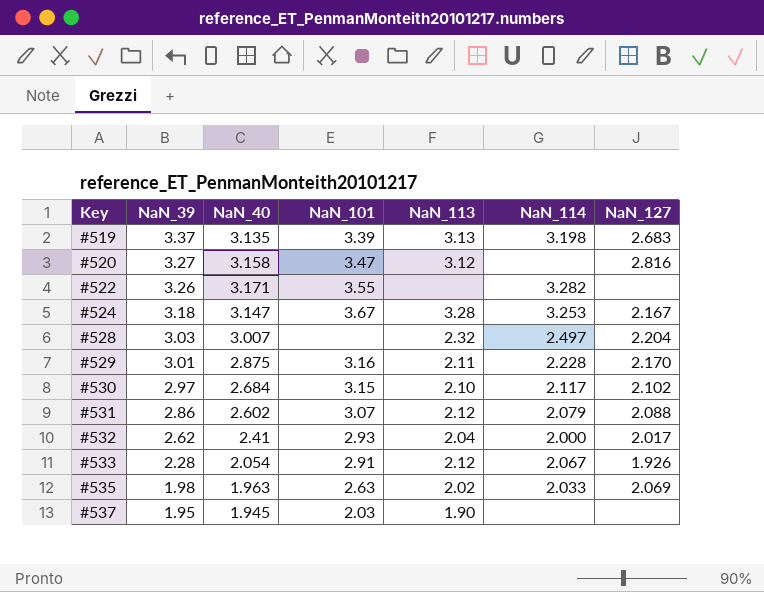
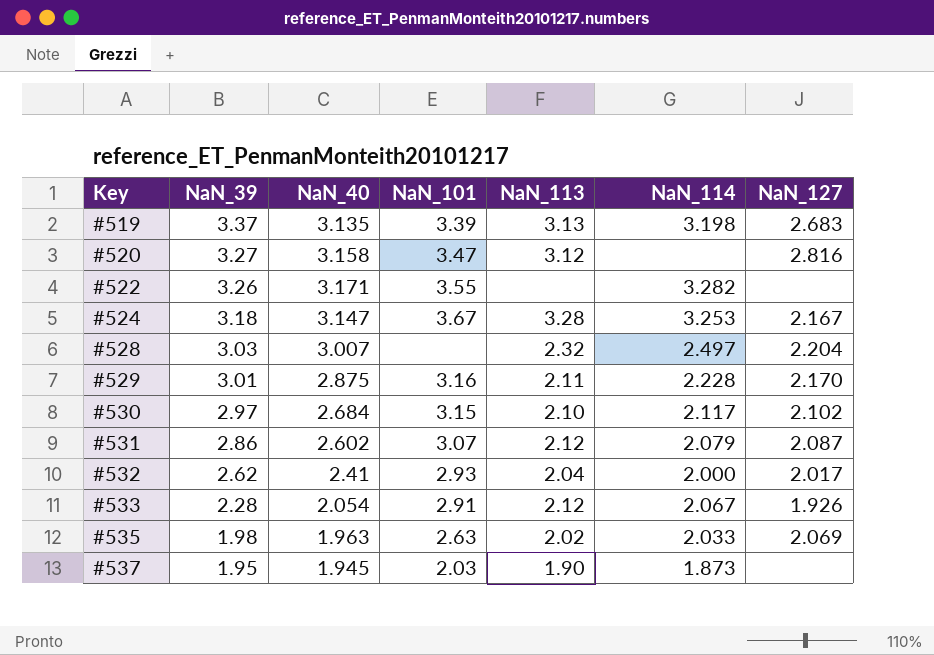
#531 | NaN_127: 2.088 -> 2.087
#537 | NaN_114: none -> 1.873

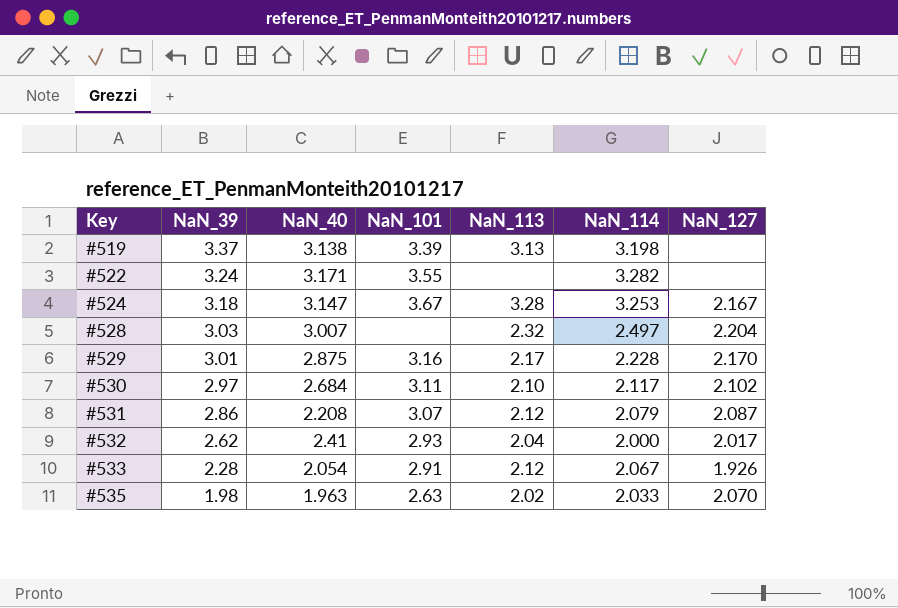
row #520: 3.27 | 3.158 | 3.47 | 3.12 | none | 2.816 -> none
row #537: 1.95 | 1.945 | 2.03 | 1.90 | 1.873 | none -> none
#519 | NaN_40: 3.135 -> 3.138
#519 | NaN_127: 2.683 -> none
#522 | NaN_39: 3.26 -> 3.24
#529 | NaN_113: 2.11 -> 2.17
#530 | NaN_101: 3.15 -> 3.11
#531 | NaN_40: 2.602 -> 2.208
#535 | NaN_127: 2.069 -> 2.070

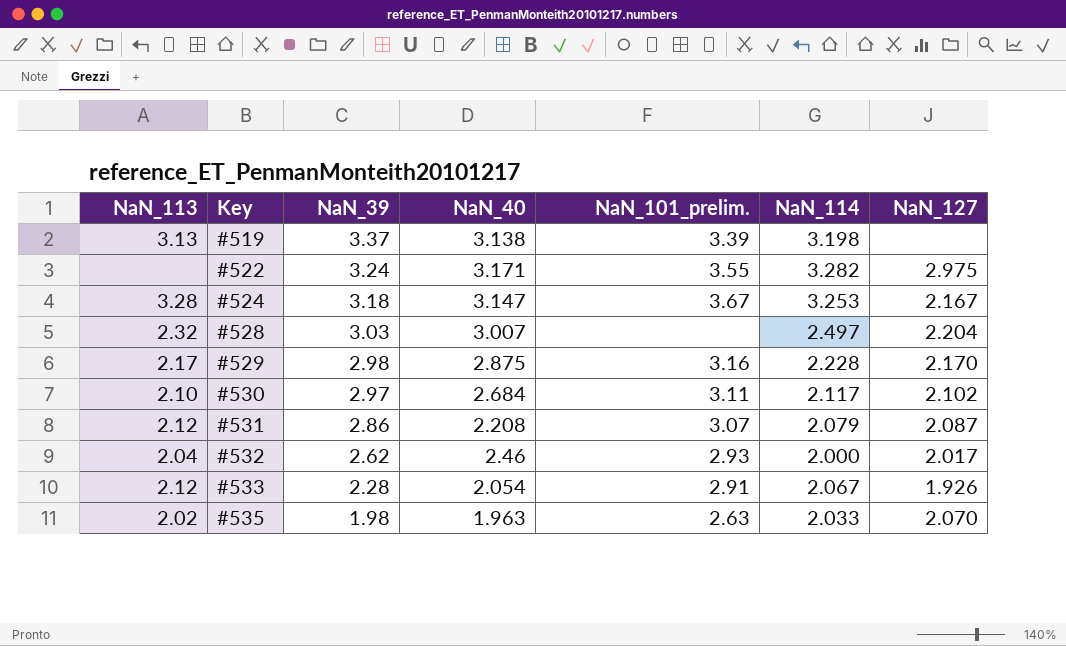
column NaN_113 | position: 5 -> 1
column name: NaN_101 -> NaN_101_prelim.
#522 | NaN_127: none -> 2.975
#529 | NaN_39: 3.01 -> 2.98
#532 | NaN_40: 2.41 -> 2.46

